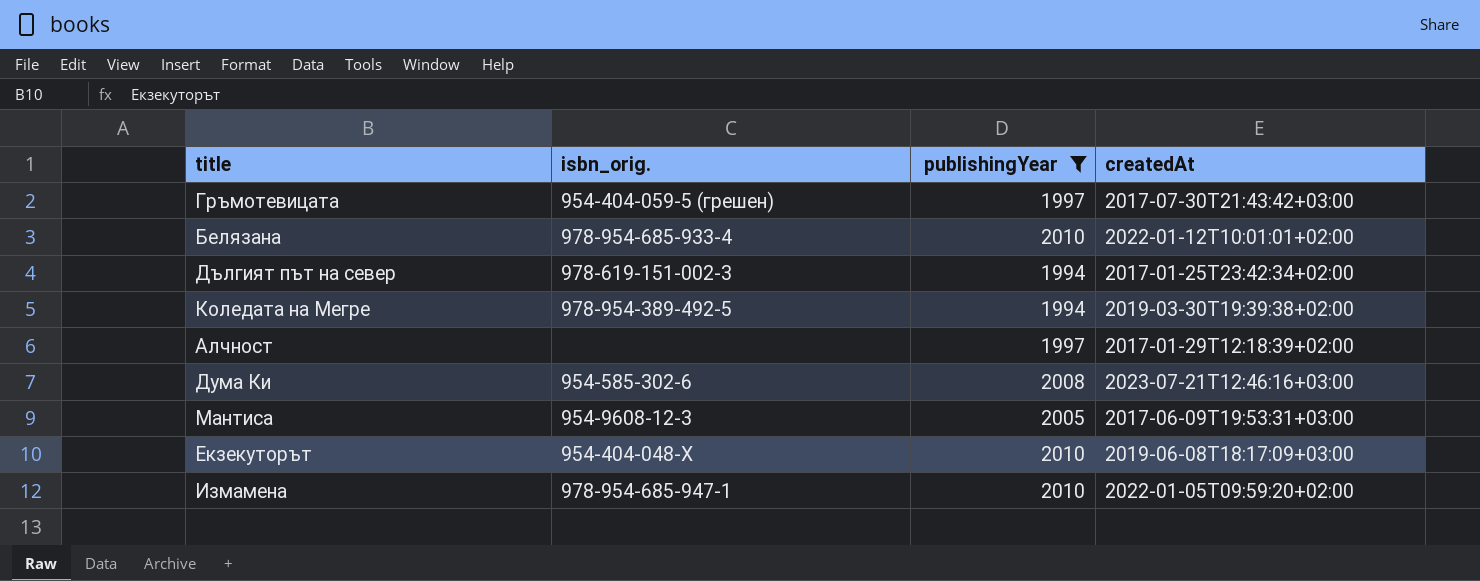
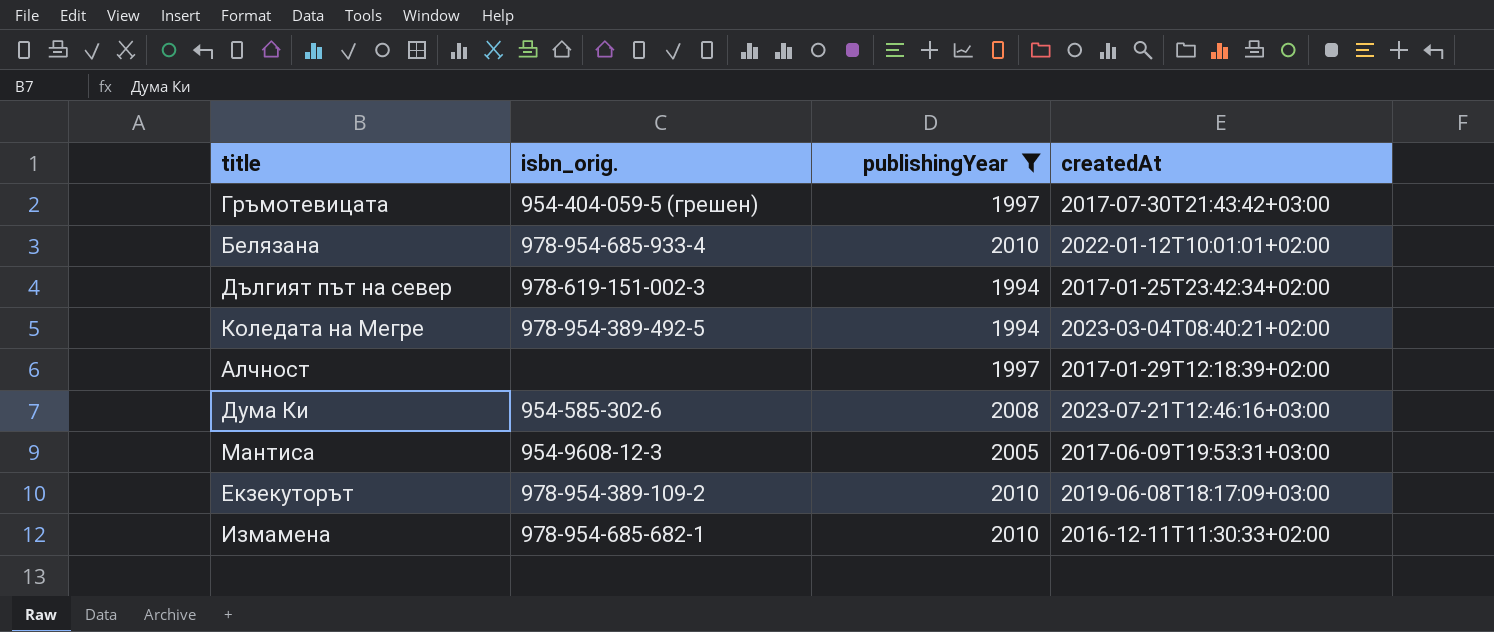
Коледата на Мегре | createdAt: 2019-03-30T19:39:38+02:00 -> 2023-03-04T08:40:21+02:00
Екзекуторът | isbn_orig.: 954-404-048-X -> 978-954-389-109-2
Измамена | isbn_orig.: 978-954-685-947-1 -> 978-954-685-682-1
Измамена | createdAt: 2022-01-05T09:59:20+02:00 -> 2016-12-11T11:30:33+02:00

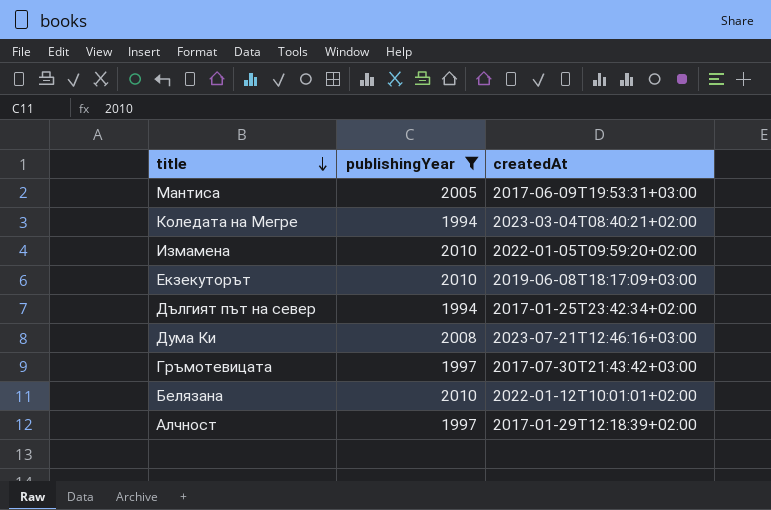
row order: none -> title descending
column isbn_orig. | position: 2 -> none
Измамена | createdAt: 2016-12-11T11:30:33+02:00 -> 2022-01-05T09:59:20+02:00

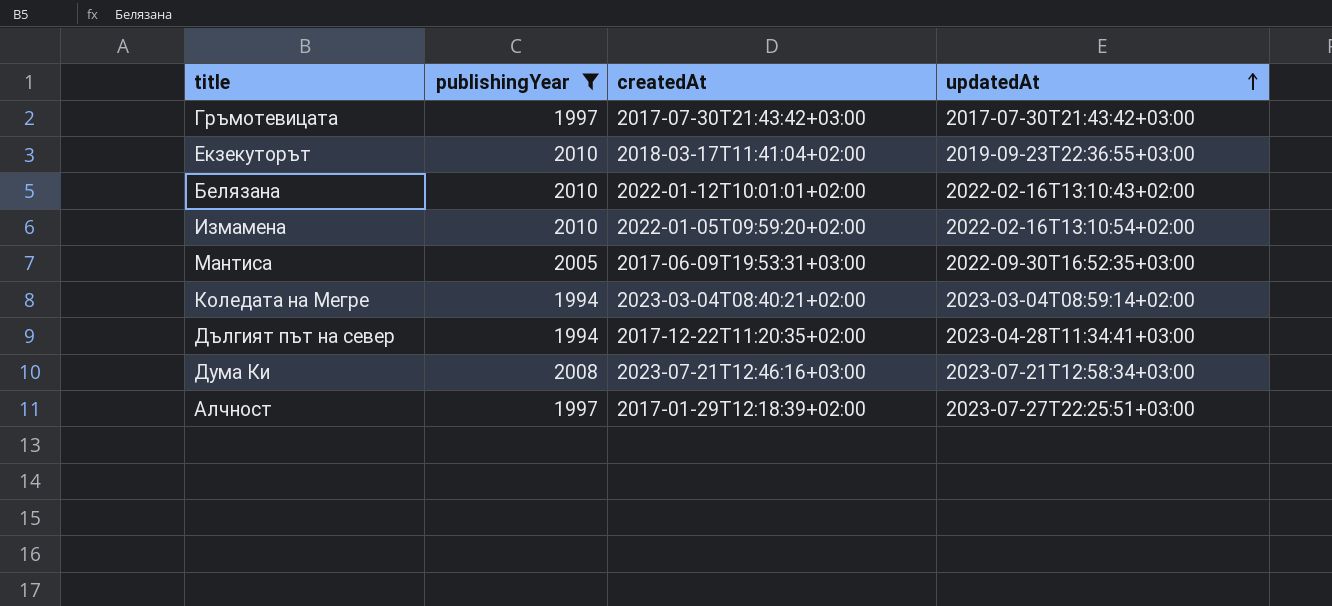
row order: title descending -> updatedAt ascending
column updatedAt | position: none -> 4
Екзекуторът | createdAt: 2019-06-08T18:17:09+03:00 -> 2018-03-17T11:41:04+02:00
Дългият път на север | createdAt: 2017-01-25T23:42:34+02:00 -> 2017-12-22T11:20:35+02:00

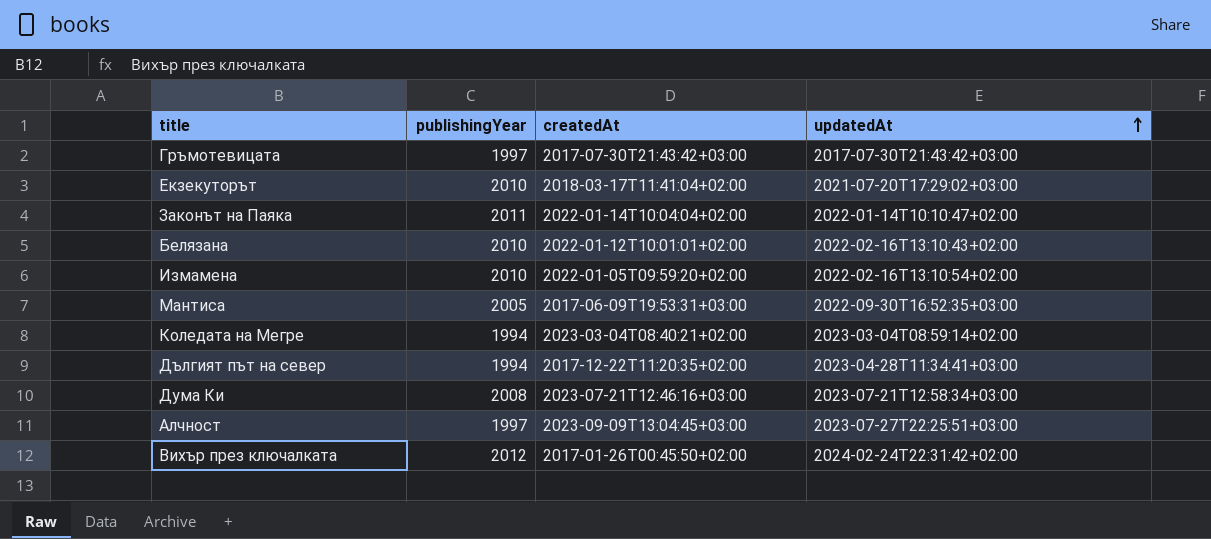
filter: publishingYear <= 2010 -> none
Екзекуторът | updatedAt: 2019-09-23T22:36:55+03:00 -> 2021-07-20T17:29:02+03:00
Алчност | createdAt: 2017-01-29T12:18:39+02:00 -> 2023-09-09T13:04:45+03:00

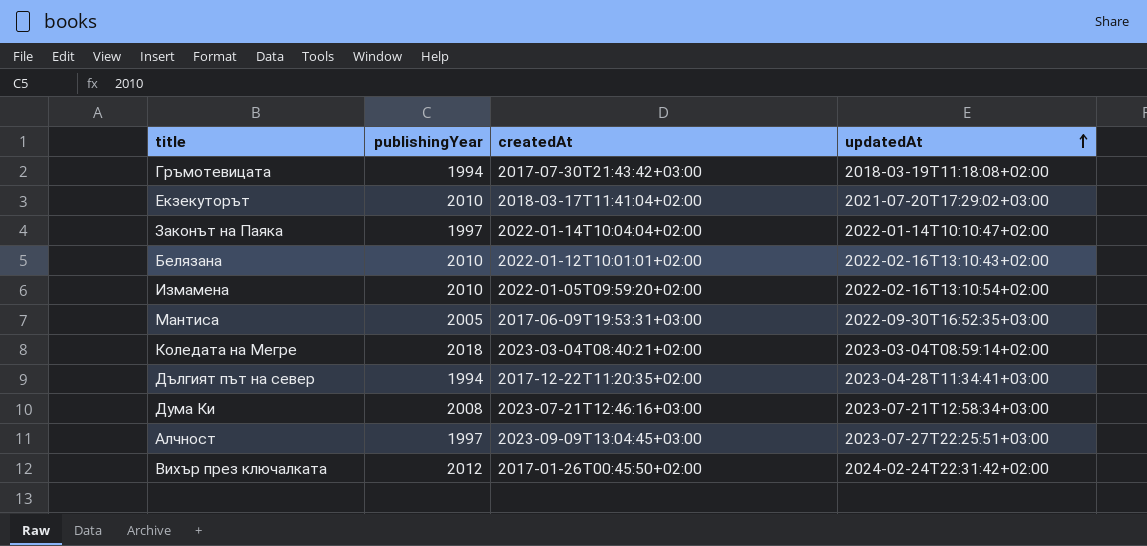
Гръмотевицата | publishingYear: 1997 -> 1994
Гръмотевицата | updatedAt: 2017-07-30T21:43:42+03:00 -> 2018-03-19T11:18:08+02:00
Законът на Паяка | publishingYear: 2011 -> 1997
Коледата на Мегре | publishingYear: 1994 -> 2018

